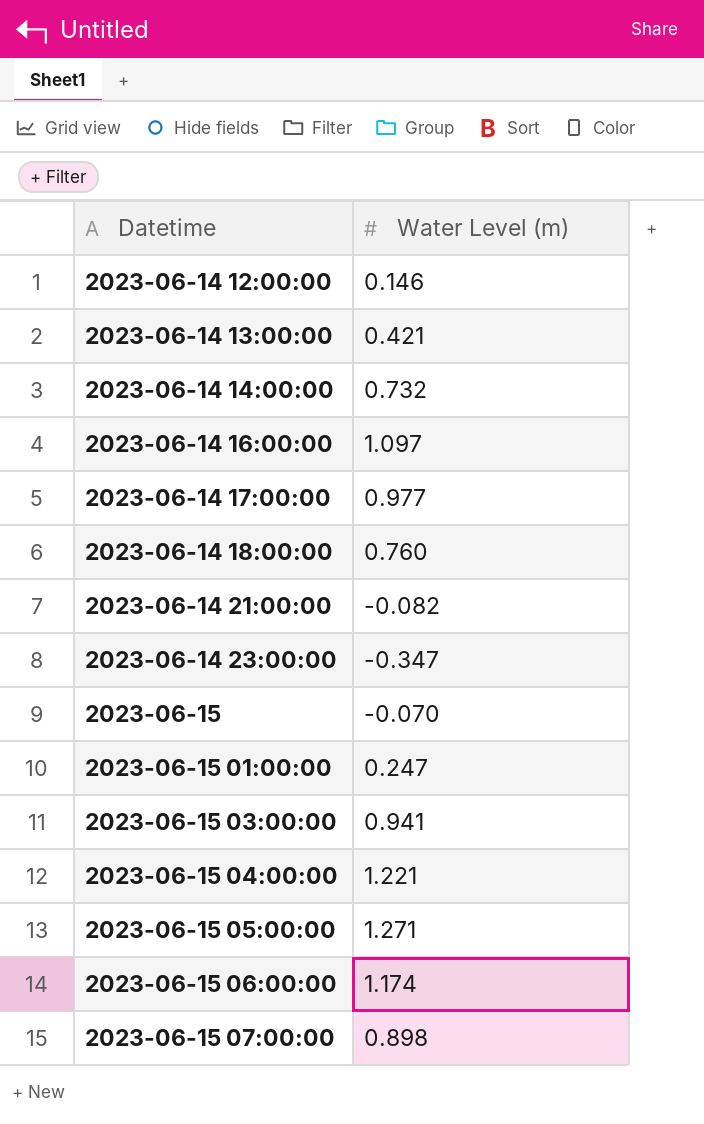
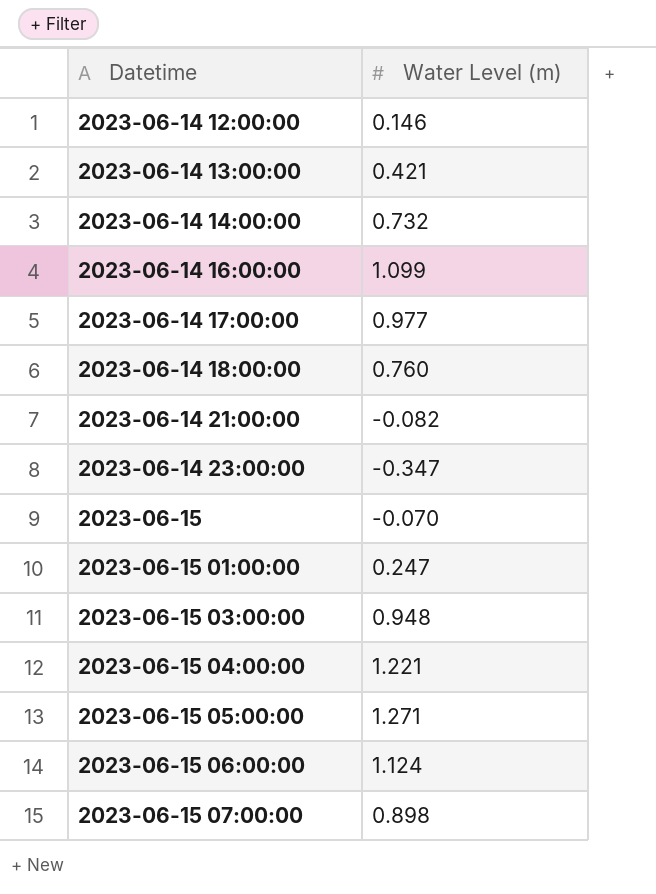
2023-06-14 16:00:00 | Water Level (m): 1.097 -> 1.099
2023-06-15 03:00:00 | Water Level (m): 0.941 -> 0.948
2023-06-15 06:00:00 | Water Level (m): 1.174 -> 1.124

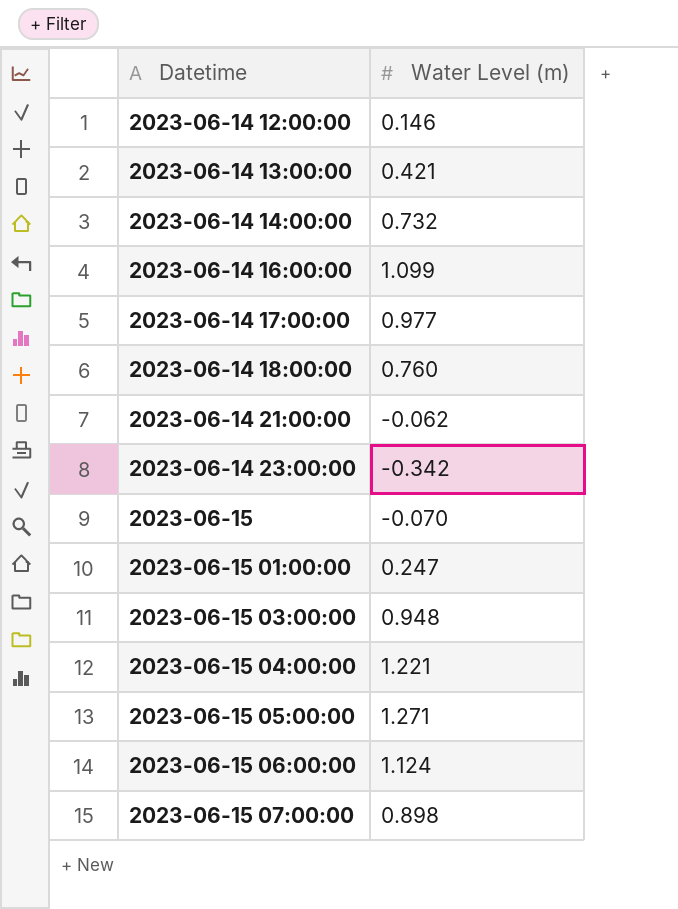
2023-06-14 21:00:00 | Water Level (m): -0.082 -> -0.062
2023-06-14 23:00:00 | Water Level (m): -0.347 -> -0.342

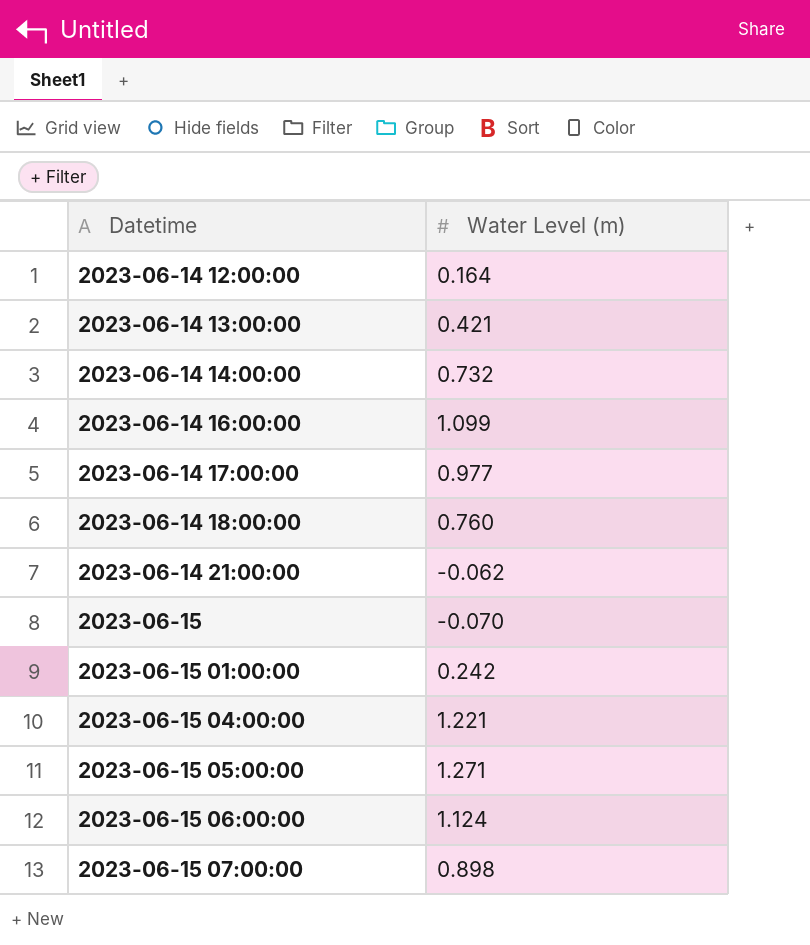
row 2023-06-14 23:00:00: -0.342 -> none
row 2023-06-15 03:00:00: 0.948 -> none
2023-06-14 12:00:00 | Water Level (m): 0.146 -> 0.164
2023-06-15 01:00:00 | Water Level (m): 0.247 -> 0.242

